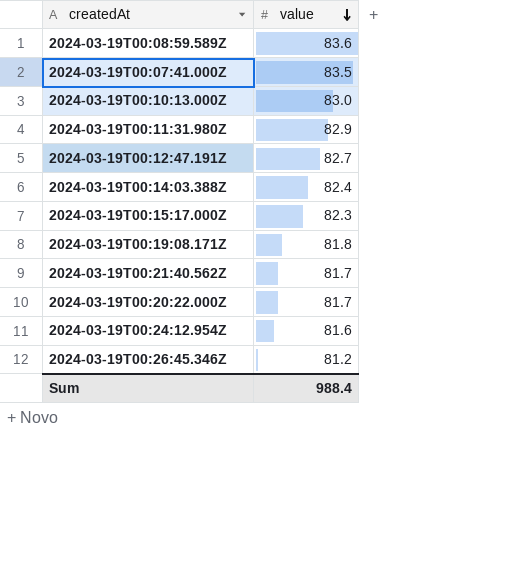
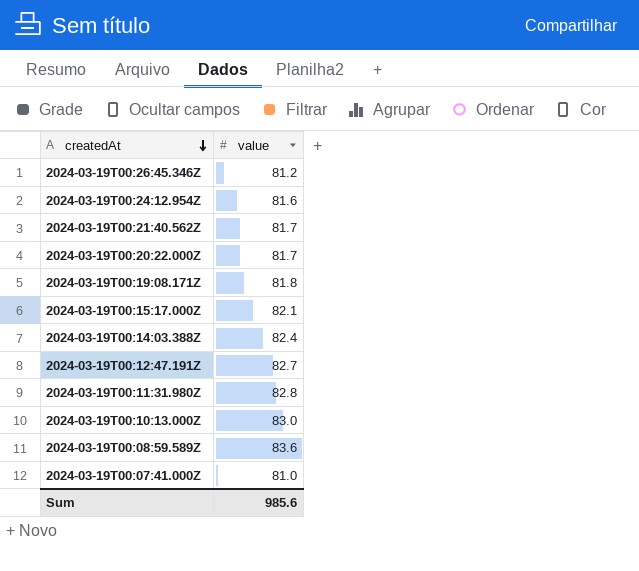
row order: value descending -> createdAt descending
2024-03-19T00:15:17.000Z | value: 82.3 -> 82.1
2024-03-19T00:11:31.980Z | value: 82.9 -> 82.8
2024-03-19T00:07:41.000Z | value: 83.5 -> 81.0
Sum | value: 988.4 -> 985.6

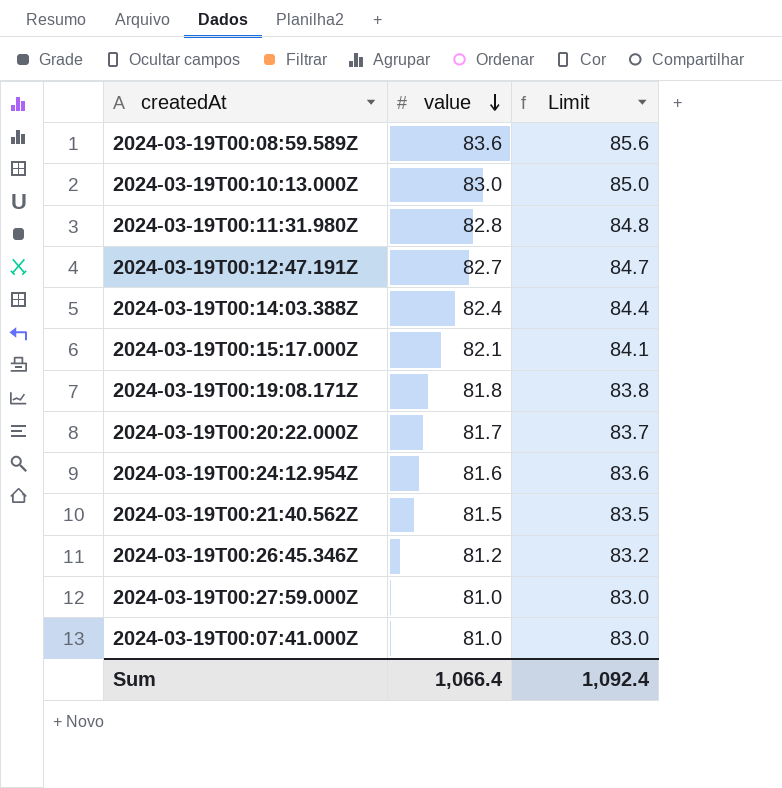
row order: createdAt descending -> value descending
column Limit | formula: none -> [value] + 2
2024-03-19T00:21:40.562Z | value: 81.7 -> 81.5
row 2024-03-19T00:27:59.000Z: none -> 81.0 | 83.0
Sum | value: 985.6 -> 1,066.4

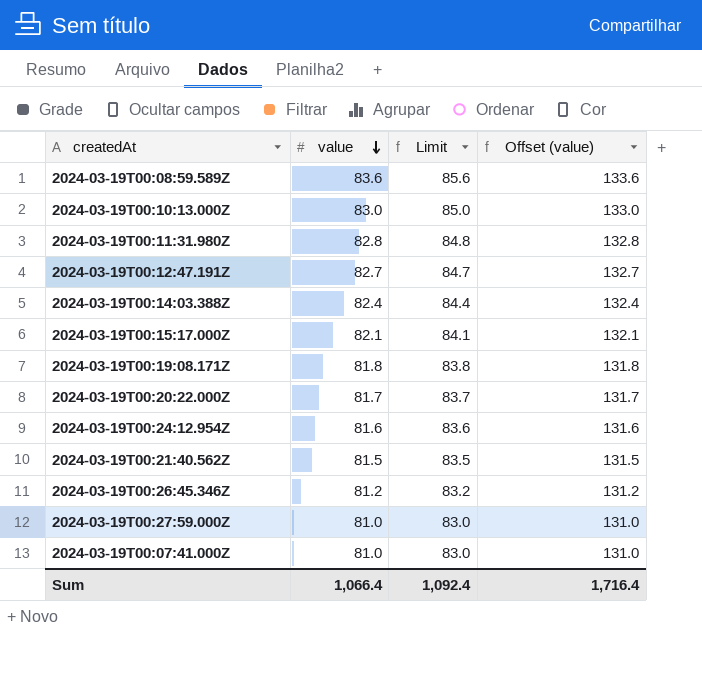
column Offset (value) | formula: none -> [value] + 50

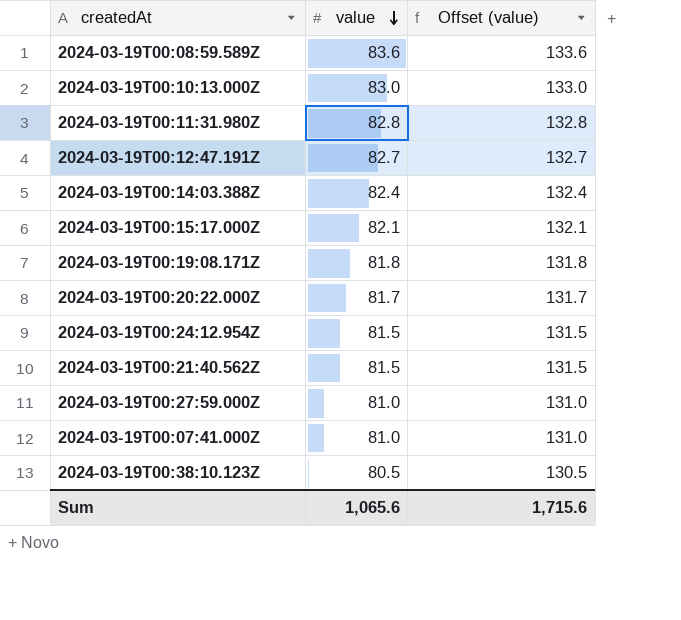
column Limit | formula: [value] + 2 -> none
row 2024-03-19T00:26:45.346Z: 81.2 | 83.2 | 131.2 -> none
2024-03-19T00:24:12.954Z | value: 81.6 -> 81.5
2024-03-19T00:24:12.954Z | Offset (value): 131.6 -> 131.5
row 2024-03-19T00:38:10.123Z: none -> 80.5 | 130.5
Sum | value: 1,066.4 -> 1,065.6
Sum | Offset (value): 1,716.4 -> 1,715.6

